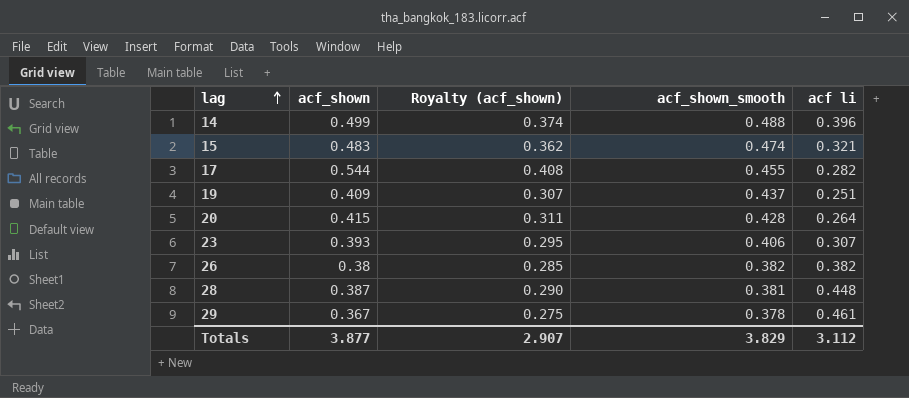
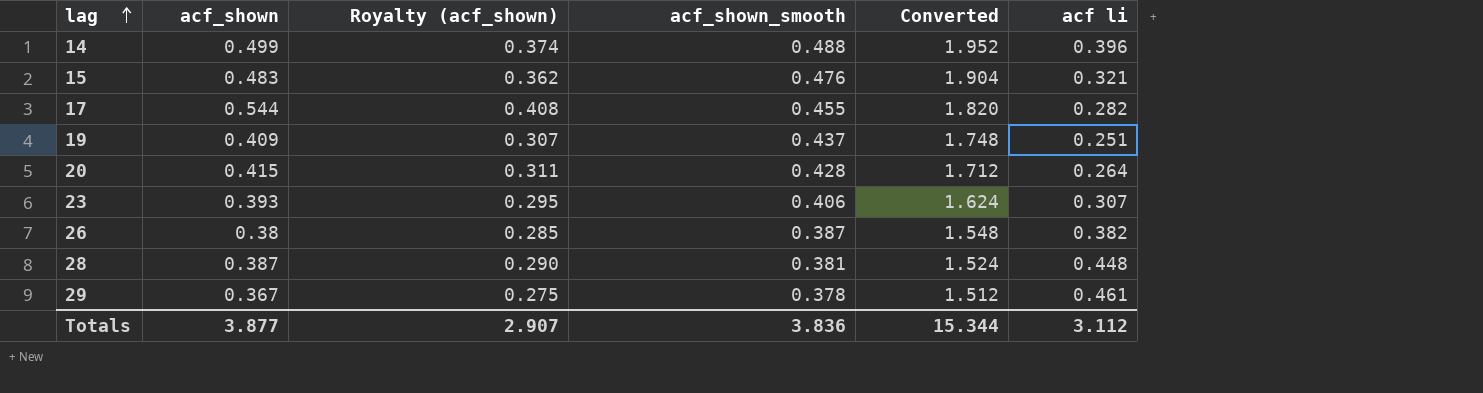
column Converted | formula: none -> [acf_shown_smooth] * 4
15 | acf_shown_smooth: 0.474 -> 0.476
26 | acf_shown_smooth: 0.382 -> 0.387
Totals | acf_shown_smooth: 3.829 -> 3.836

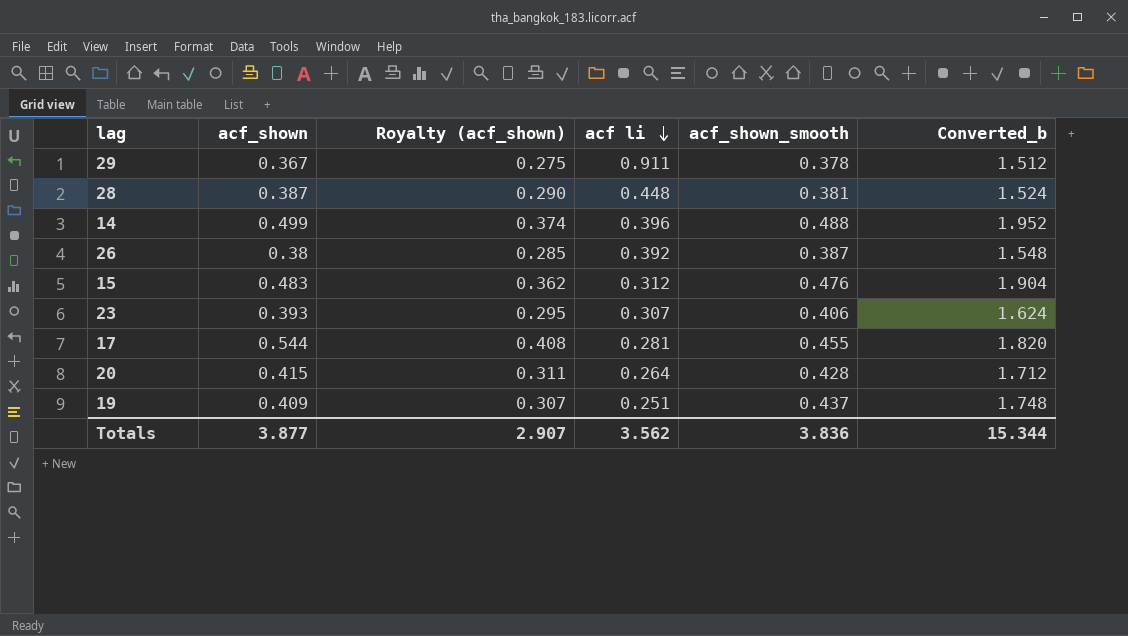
row order: lag ascending -> acf li descending
column acf li | position: 6 -> 4
column name: Converted -> Converted_b
29 | acf li: 0.461 -> 0.911
26 | acf li: 0.382 -> 0.392
15 | acf li: 0.321 -> 0.312
17 | acf li: 0.282 -> 0.281
Totals | acf li: 3.112 -> 3.562

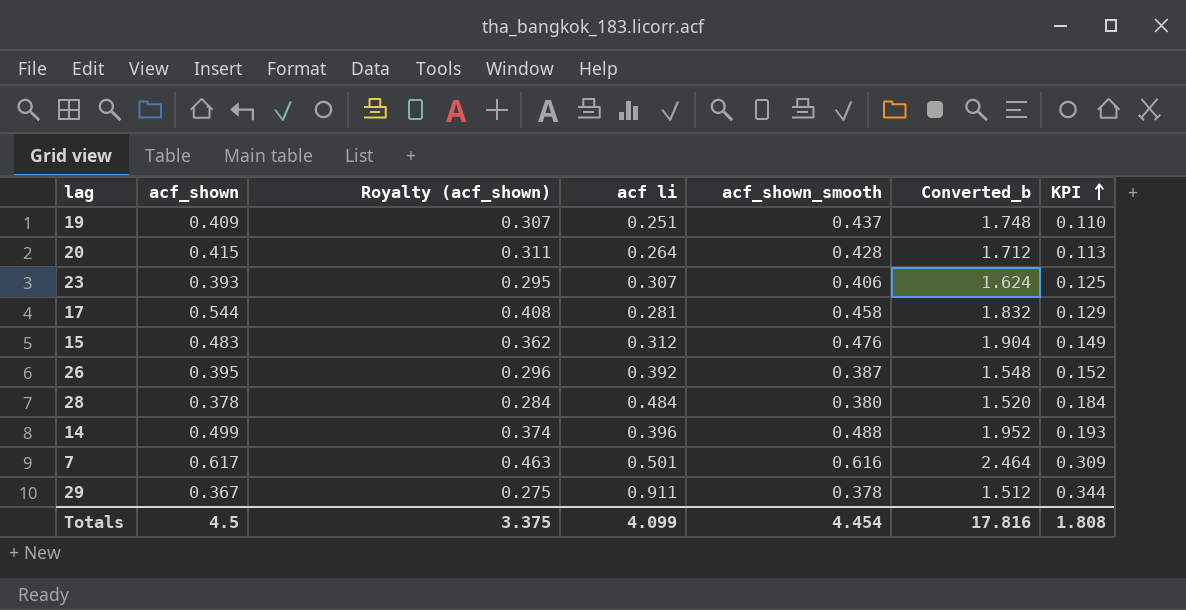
row order: acf li descending -> KPI ascending
column KPI | formula: none -> [acf li] * [acf_shown_smooth]
17 | acf_shown_smooth: 0.455 -> 0.458
17 | Converted_b: 1.820 -> 1.832
26 | acf_shown: 0.38 -> 0.395
26 | Royalty (acf_shown): 0.285 -> 0.296
28 | acf_shown: 0.387 -> 0.378
28 | Royalty (acf_shown): 0.290 -> 0.284
28 | acf li: 0.448 -> 0.484
28 | acf_shown_smooth: 0.381 -> 0.380
28 | Converted_b: 1.524 -> 1.520
row 7: none -> 0.617 | 0.463 | 0.501 | 0.616 | 2.464 | 0.309
Totals | acf_shown: 3.877 -> 4.5
Totals | Royalty (acf_shown): 2.907 -> 3.375
Totals | acf li: 3.562 -> 4.099
Totals | acf_shown_smooth: 3.836 -> 4.454
Totals | Converted_b: 15.344 -> 17.816

